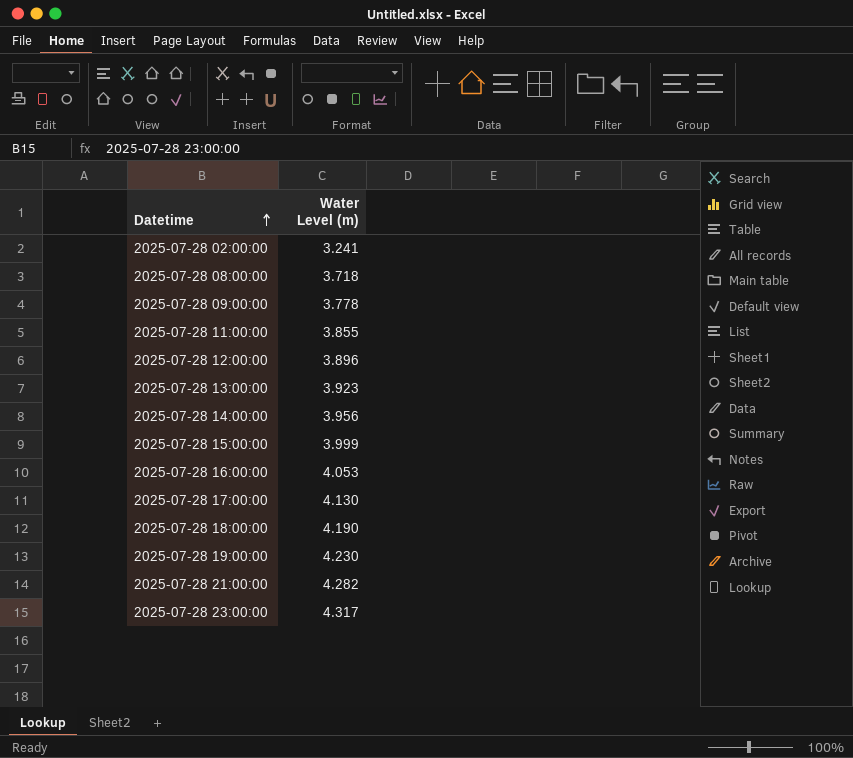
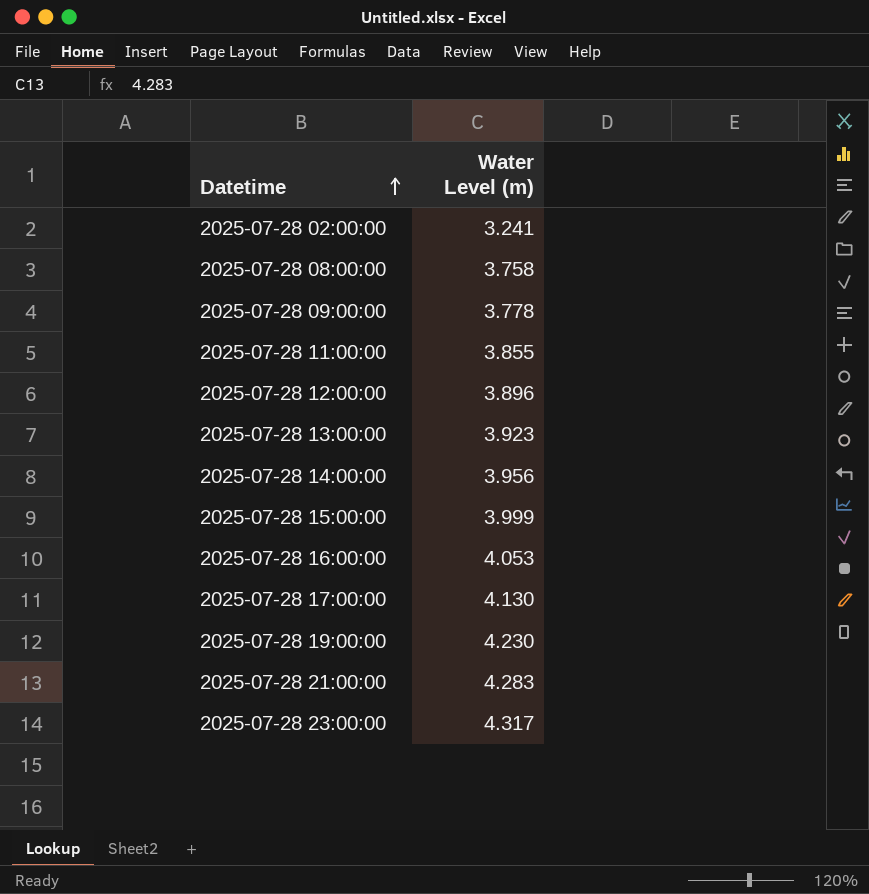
row 2025-07-28 18:00:00: 4.190 -> none
2025-07-28 08:00:00 | Water Level (m): 3.718 -> 3.758
2025-07-28 21:00:00 | Water Level (m): 4.282 -> 4.283

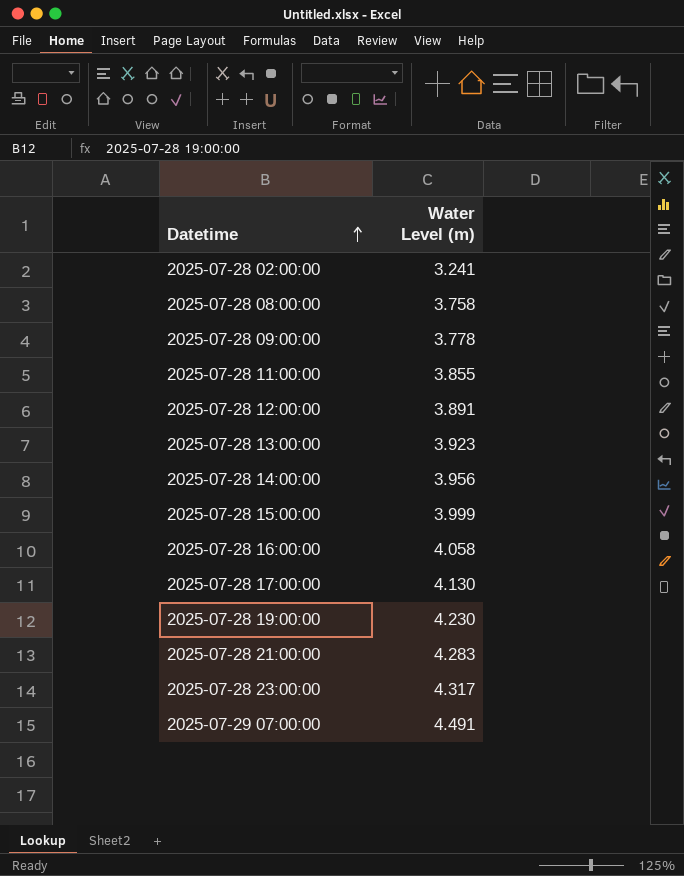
2025-07-28 12:00:00 | Water Level (m): 3.896 -> 3.891
2025-07-28 16:00:00 | Water Level (m): 4.053 -> 4.058
row 2025-07-29 07:00:00: none -> 4.491

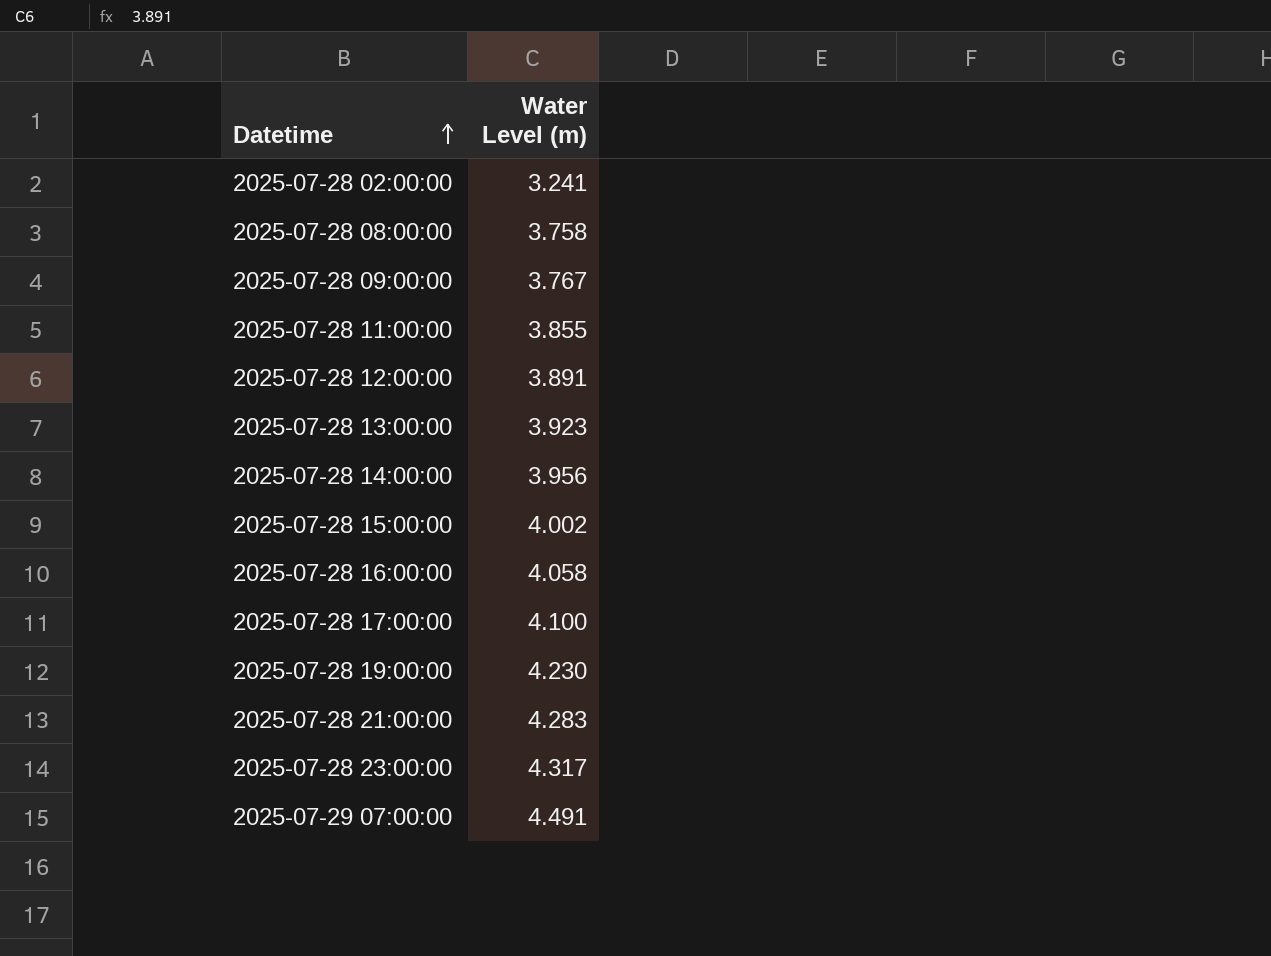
2025-07-28 09:00:00 | Water Level (m): 3.778 -> 3.767
2025-07-28 15:00:00 | Water Level (m): 3.999 -> 4.002
2025-07-28 17:00:00 | Water Level (m): 4.130 -> 4.100

